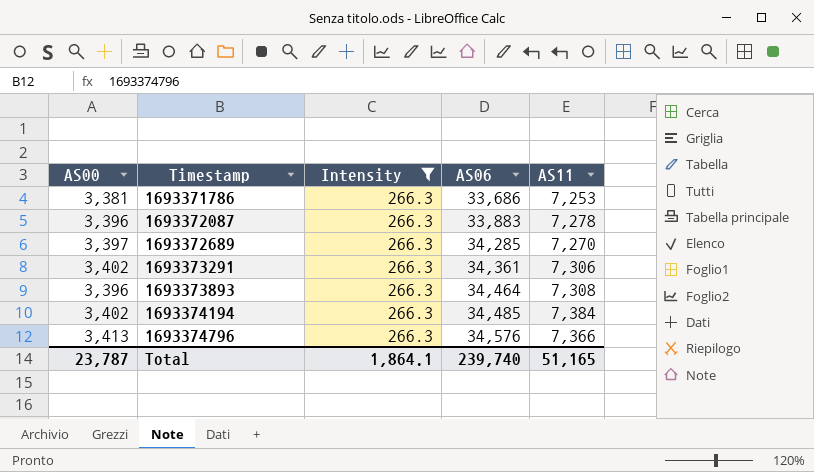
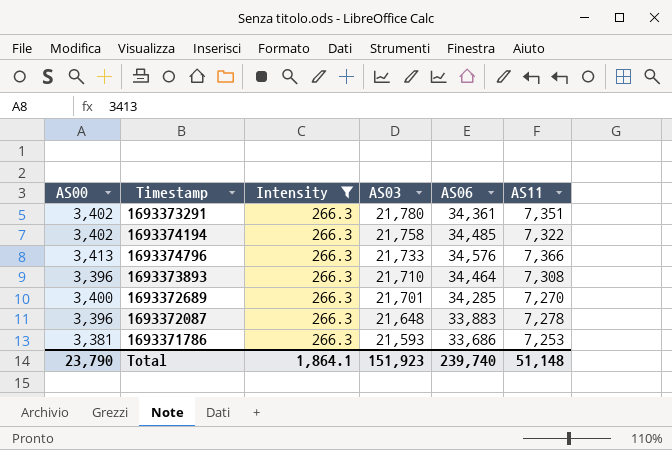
row order: Timestamp ascending -> AS03 descending
column AS03 | position: none -> 4
1693373291 | AS11: 7,306 -> 7,351
1693374194 | AS11: 7,384 -> 7,322
1693372689 | AS00: 3,397 -> 3,400
Total | AS00: 23,787 -> 23,790
Total | AS11: 51,165 -> 51,148

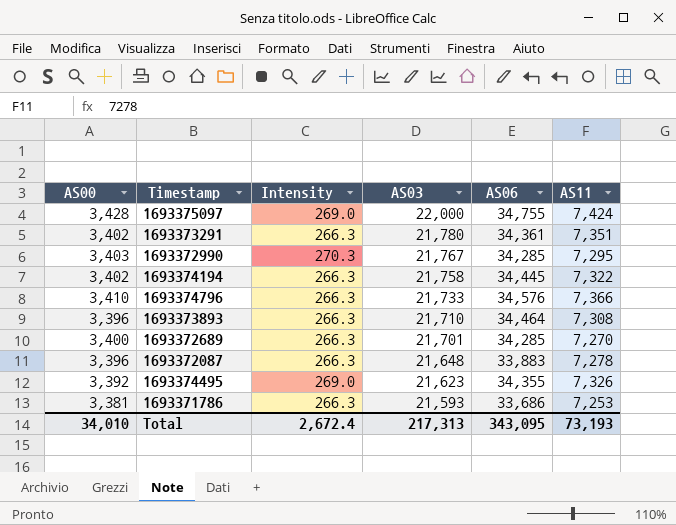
filter: Intensity = 266.3 -> none
1693374194 | AS06: 34,485 -> 34,445
1693374796 | AS00: 3,413 -> 3,410
Total | AS00: 23,790 -> 34,010
Total | Intensity: 1,864.1 -> 2,672.4
Total | AS03: 151,923 -> 217,313
Total | AS06: 239,740 -> 343,095
Total | AS11: 51,148 -> 73,193

